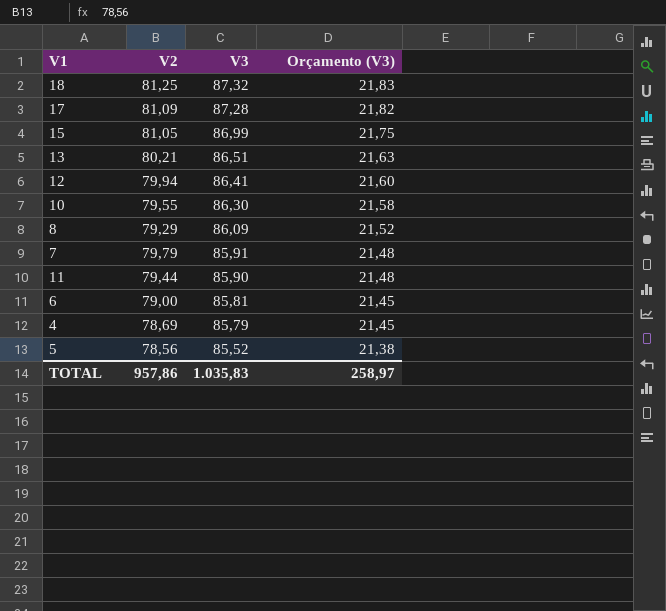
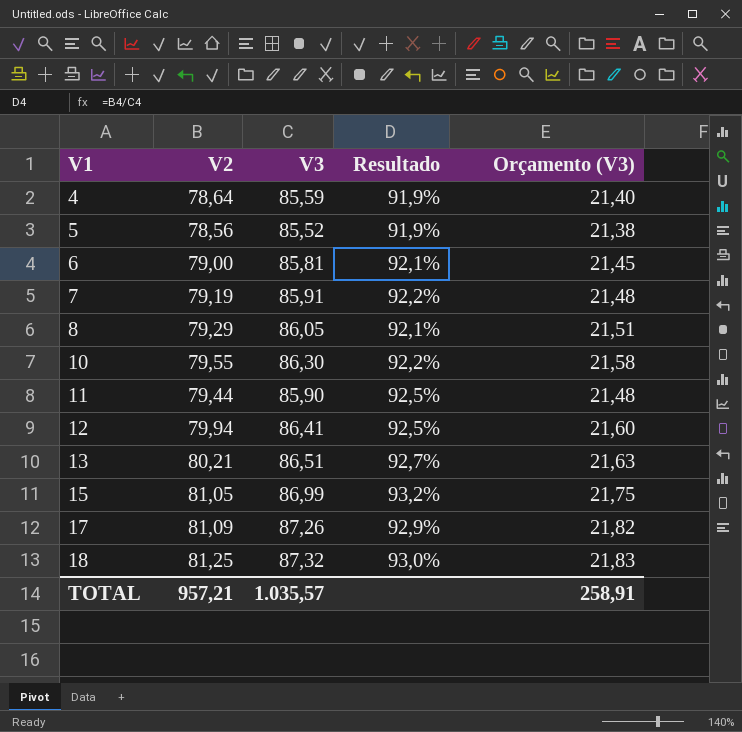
row order: V3 descending -> V1 ascending
column Resultado | formula: none -> [V2] / [V3]
4 | V2: 78,69 -> 78,64
4 | V3: 85,79 -> 85,59
4 | Orçamento (V3): 21,45 -> 21,40
7 | V2: 79,79 -> 79,19
8 | V3: 86,09 -> 86,05
8 | Orçamento (V3): 21,52 -> 21,51
17 | V3: 87,28 -> 87,26
TOTAL | V2: 957,86 -> 957,21
TOTAL | V3: 1.035,83 -> 1.035,57
TOTAL | Orçamento (V3): 258,97 -> 258,91

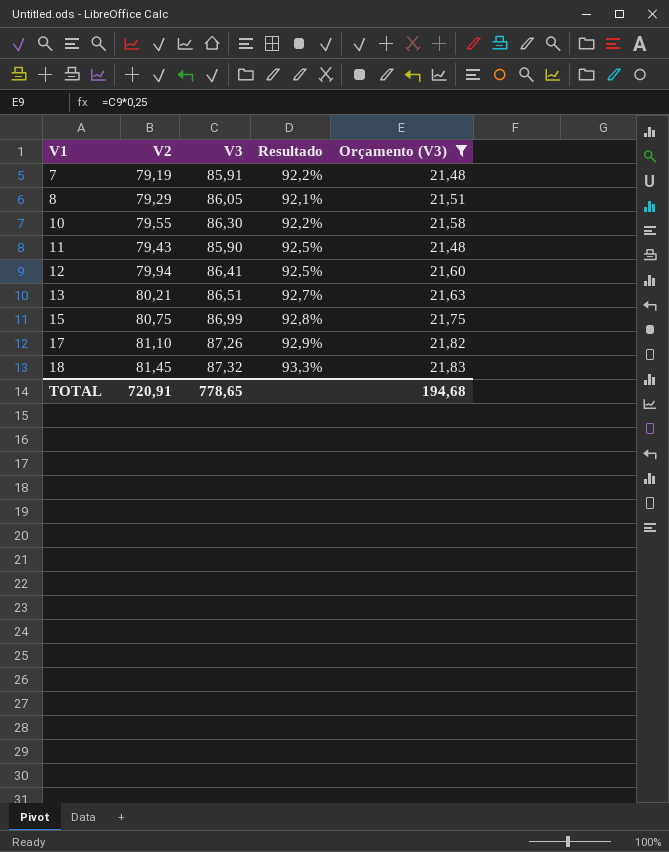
filter: none -> Orçamento (V3) >= 21,48
11 | V2: 79,44 -> 79,43
15 | V2: 81,05 -> 80,75
15 | Resultado: 93,2% -> 92,8%
17 | V2: 81,09 -> 81,10
18 | V2: 81,25 -> 81,45
18 | Resultado: 93,0% -> 93,3%
TOTAL | V2: 957,21 -> 720,91
TOTAL | V3: 1.035,57 -> 778,65
TOTAL | Orçamento (V3): 258,91 -> 194,68

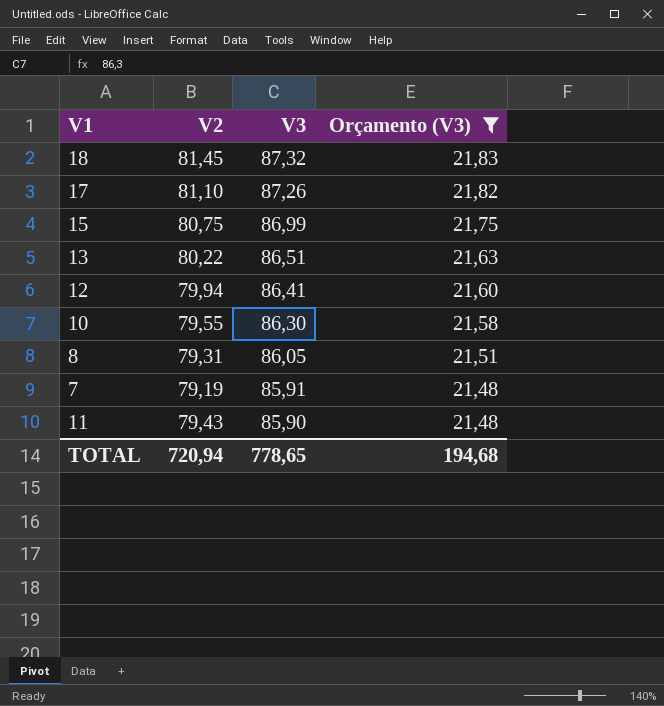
row order: V1 ascending -> V3 descending
column Resultado | formula: [V2] / [V3] -> none
13 | V2: 80,21 -> 80,22
8 | V2: 79,29 -> 79,31
TOTAL | V2: 720,91 -> 720,94

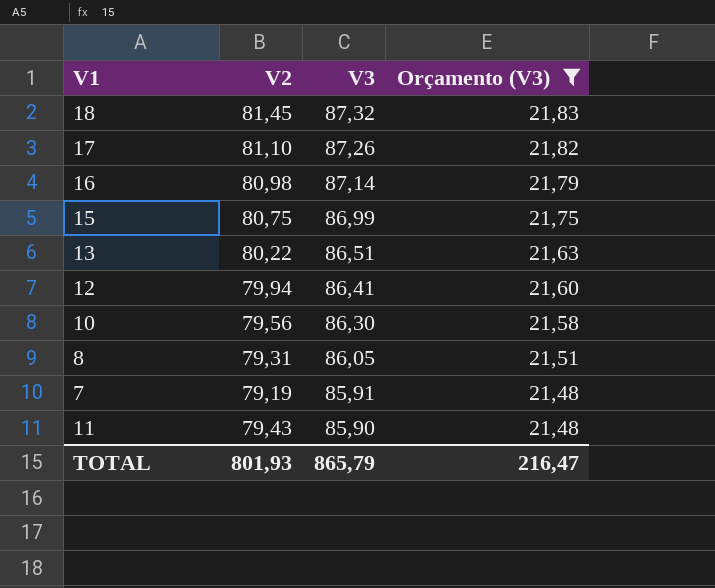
row 16: none -> 80,98 | 87,14 | 21,79
10 | V2: 79,55 -> 79,56
TOTAL | V2: 720,94 -> 801,93
TOTAL | V3: 778,65 -> 865,79
TOTAL | Orçamento (V3): 194,68 -> 216,47

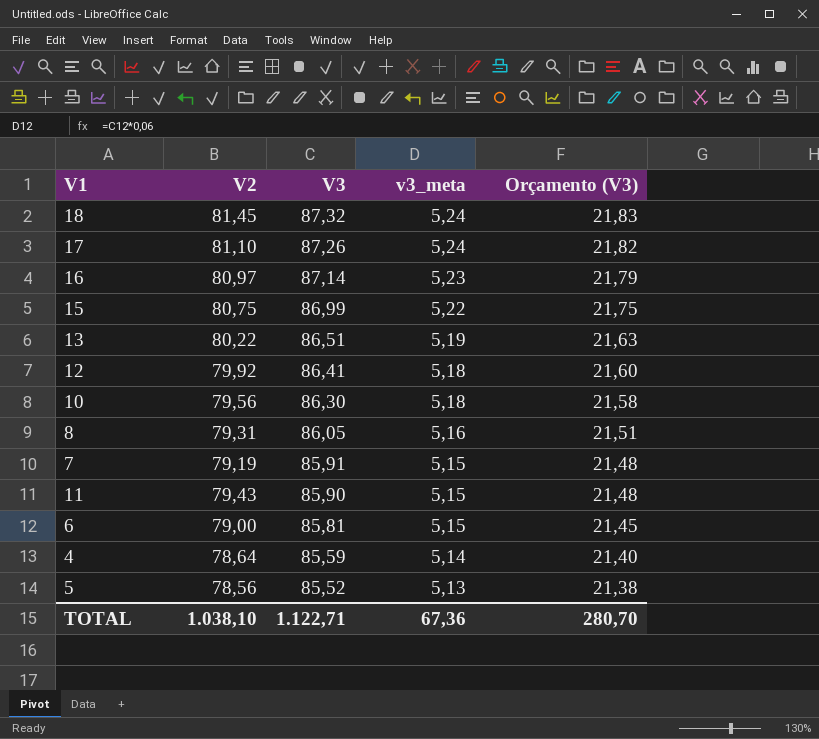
filter: Orçamento (V3) >= 21,48 -> none
column v3_meta | formula: none -> [V3] * 0,06
16 | V2: 80,98 -> 80,97
12 | V2: 79,94 -> 79,92
TOTAL | V2: 801,93 -> 1.038,10
TOTAL | V3: 865,79 -> 1.122,71
TOTAL | Orçamento (V3): 216,47 -> 280,70

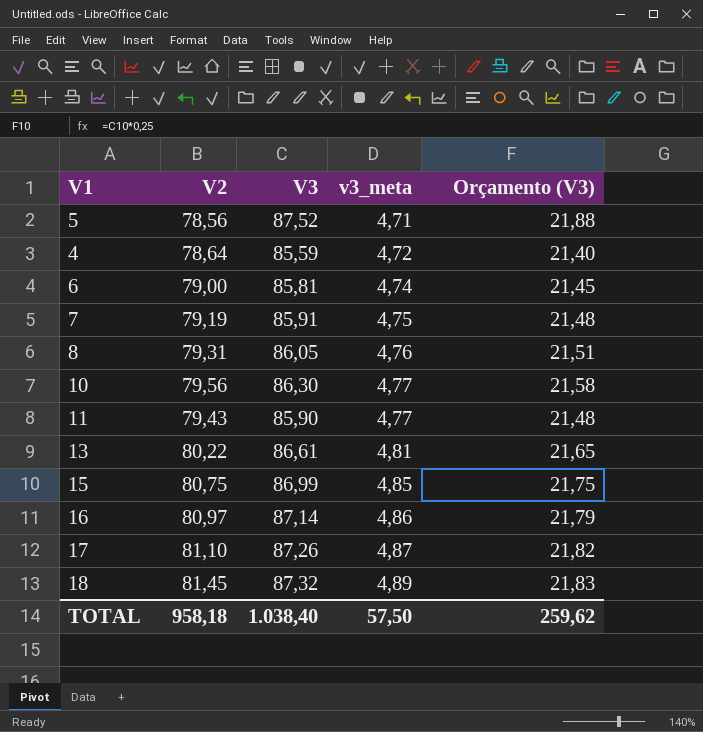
row order: V3 descending -> v3_meta ascending
column v3_meta | formula: [V3] * 0,06 -> [V2] * 0,06
row 12: 79,92 | 86,41 | 5,18 | 21,60 -> none
5 | V3: 85,52 -> 87,52
5 | Orçamento (V3): 21,38 -> 21,88
13 | V3: 86,51 -> 86,61
13 | Orçamento (V3): 21,63 -> 21,65
TOTAL | V2: 1.038,10 -> 958,18
TOTAL | V3: 1.122,71 -> 1.038,40
TOTAL | v3_meta: 67,36 -> 57,50
TOTAL | Orçamento (V3): 280,70 -> 259,62

